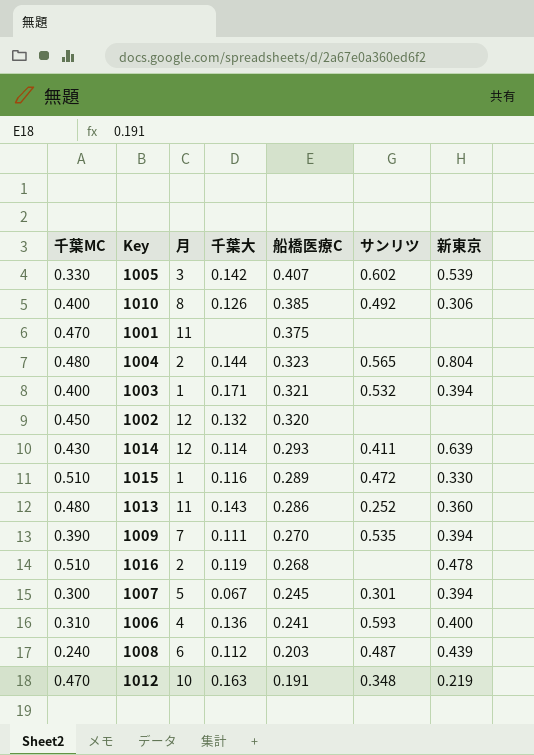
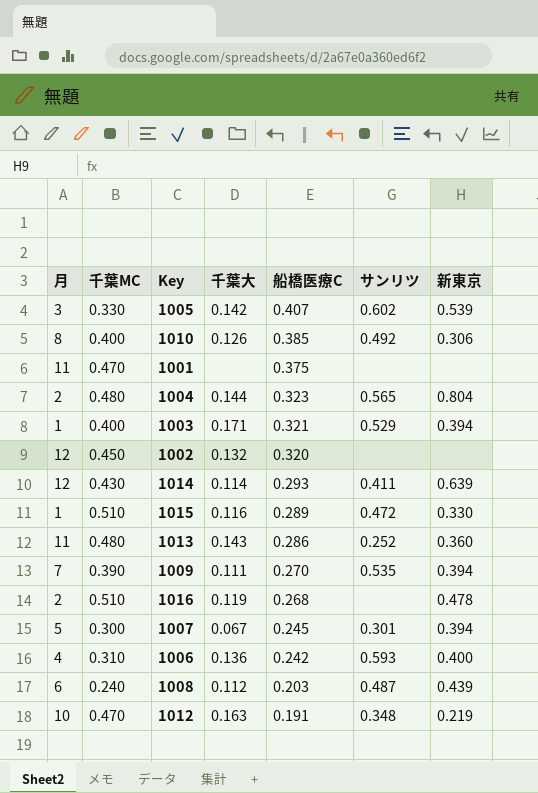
column 月 | position: 3 -> 1
1003 | サンリツ: 0.532 -> 0.529
1006 | 船橋医療C: 0.241 -> 0.242

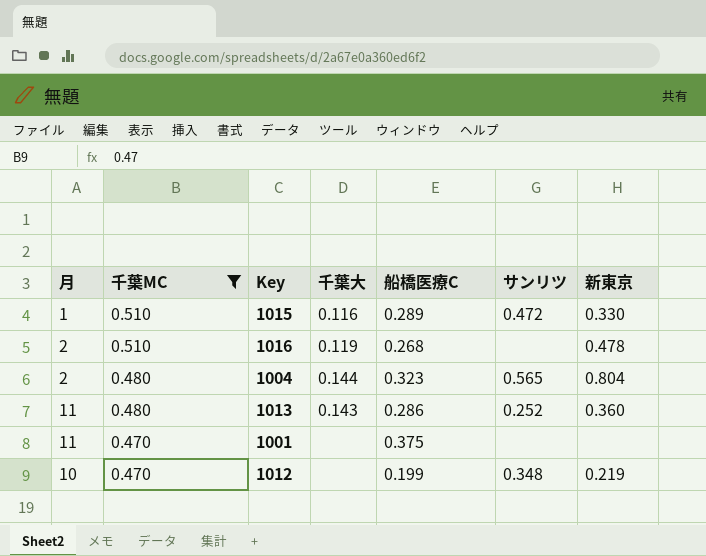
filter: none -> 千葉MC >= 0.470
row order: 船橋医療C descending -> 千葉MC descending
1012 | 千葉大: 0.163 -> none
1012 | 船橋医療C: 0.191 -> 0.199

